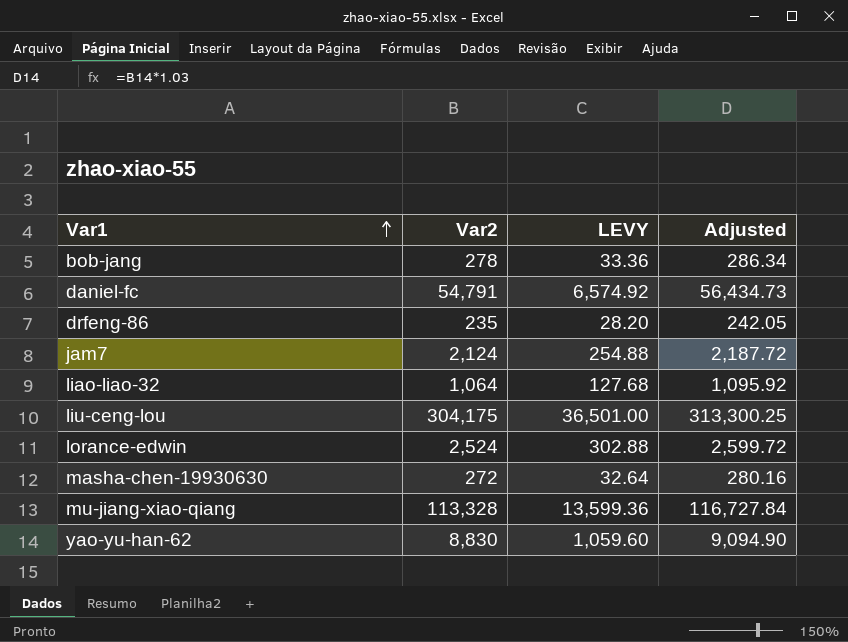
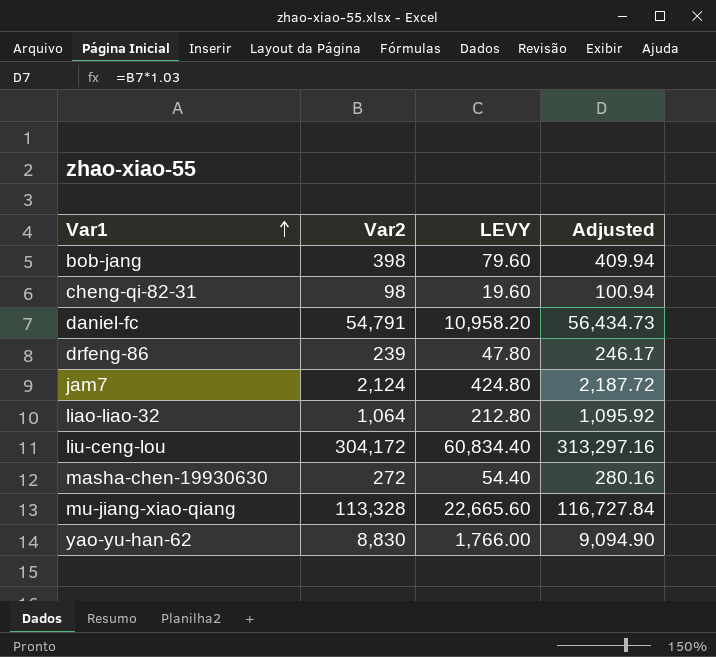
column LEVY | formula: [Var2] * 0.12 -> [Var2] * 0.2
row lorance-edwin: 2,524 | 302.88 | 2,599.72 -> none
bob-jang | Var2: 278 -> 398
bob-jang | Adjusted: 286.34 -> 409.94
row cheng-qi-82-31: none -> 98 | 19.60 | 100.94
drfeng-86 | Var2: 235 -> 239
drfeng-86 | Adjusted: 242.05 -> 246.17
liu-ceng-lou | Var2: 304,175 -> 304,172
liu-ceng-lou | Adjusted: 313,300.25 -> 313,297.16

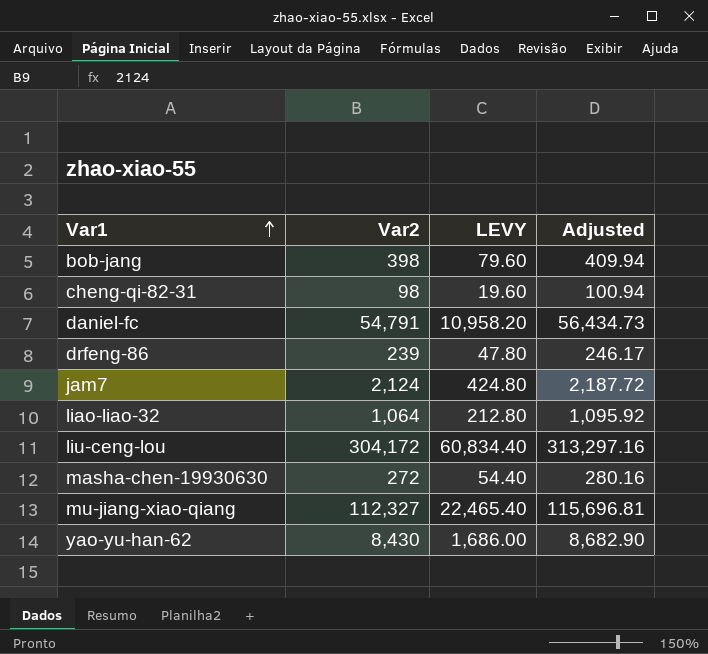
mu-jiang-xiao-qiang | Var2: 113,328 -> 112,327
mu-jiang-xiao-qiang | LEVY: 22,665.60 -> 22,465.40
mu-jiang-xiao-qiang | Adjusted: 116,727.84 -> 115,696.81
yao-yu-han-62 | Var2: 8,830 -> 8,430
yao-yu-han-62 | LEVY: 1,766.00 -> 1,686.00
yao-yu-han-62 | Adjusted: 9,094.90 -> 8,682.90

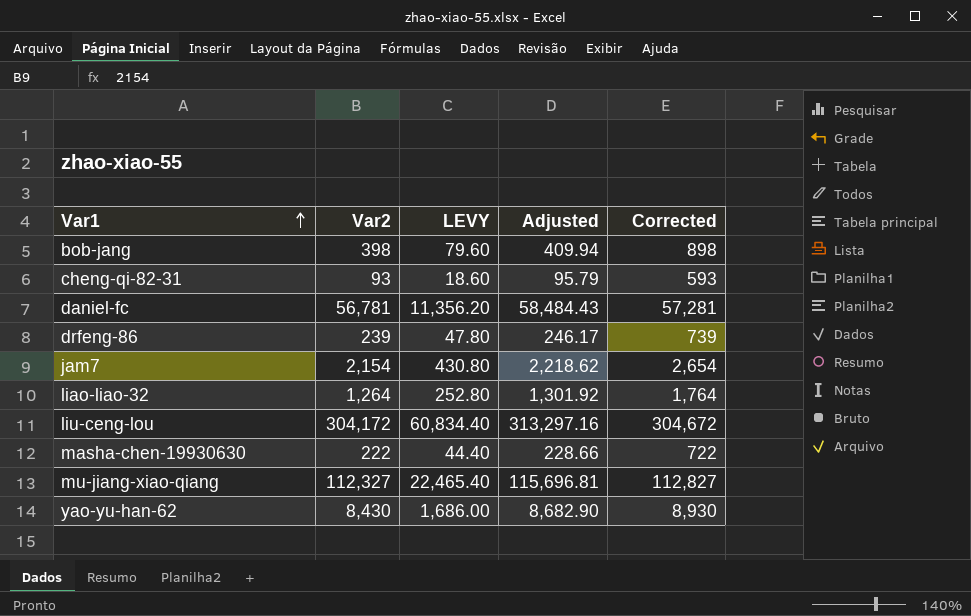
column Corrected | formula: none -> [Var2] + 500
cheng-qi-82-31 | Var2: 98 -> 93
cheng-qi-82-31 | LEVY: 19.60 -> 18.60
cheng-qi-82-31 | Adjusted: 100.94 -> 95.79
daniel-fc | Var2: 54,791 -> 56,781
daniel-fc | LEVY: 10,958.20 -> 11,356.20
daniel-fc | Adjusted: 56,434.73 -> 58,484.43
jam7 | Var2: 2,124 -> 2,154
jam7 | LEVY: 424.80 -> 430.80
jam7 | Adjusted: 2,187.72 -> 2,218.62
liao-liao-32 | Var2: 1,064 -> 1,264
liao-liao-32 | LEVY: 212.80 -> 252.80
liao-liao-32 | Adjusted: 1,095.92 -> 1,301.92
masha-chen-19930630 | Var2: 272 -> 222
masha-chen-19930630 | LEVY: 54.40 -> 44.40
masha-chen-19930630 | Adjusted: 280.16 -> 228.66

